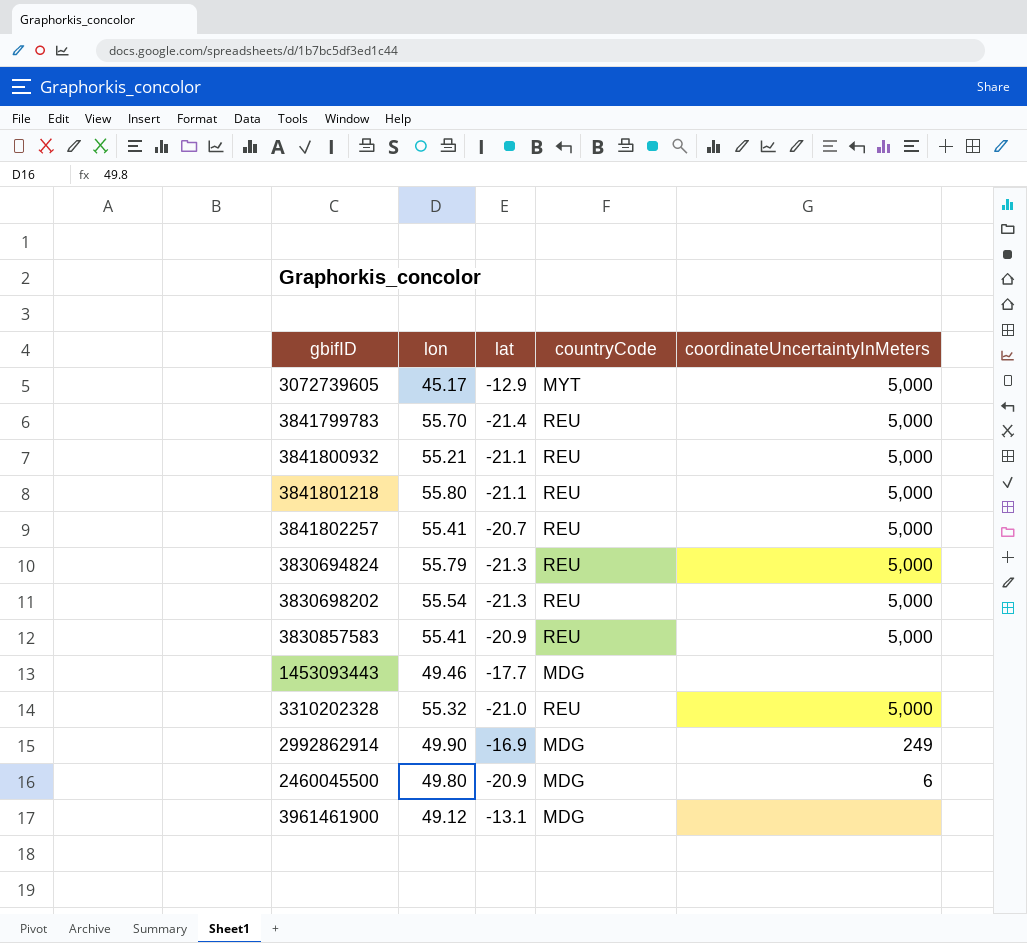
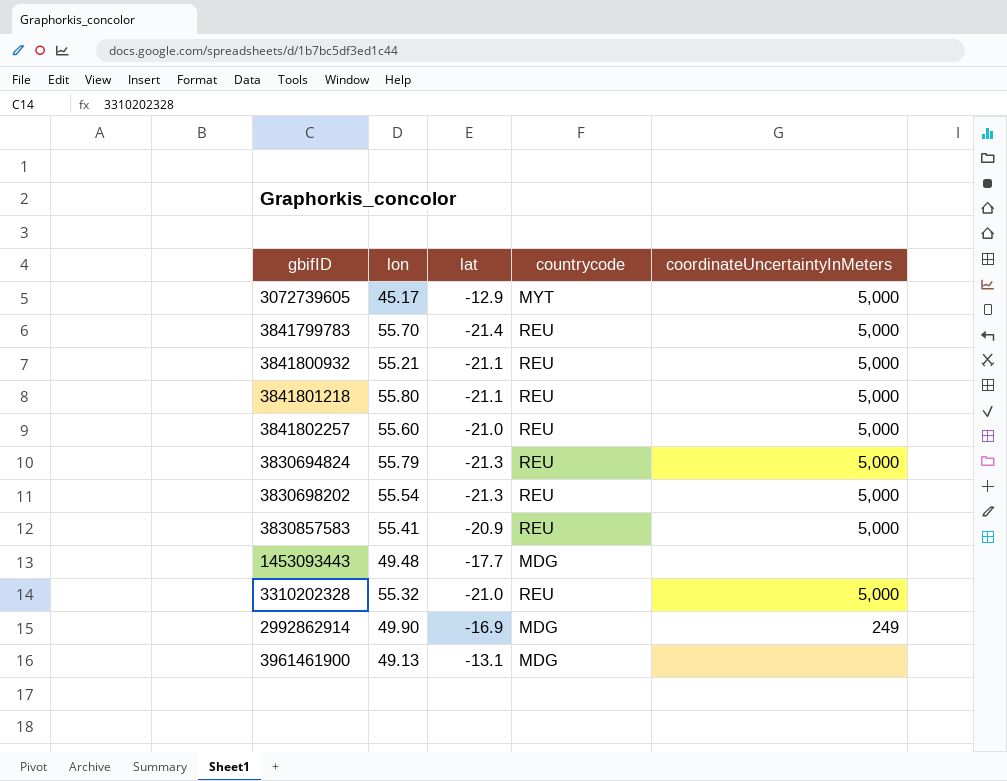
column name: countryCode -> countrycode
row 2460045500: 49.80 | -20.9 | MDG | 6 -> none
3841802257 | lon: 55.41 -> 55.60
3841802257 | lat: -20.7 -> -21.0
1453093443 | lon: 49.46 -> 49.48
3961461900 | lon: 49.12 -> 49.13

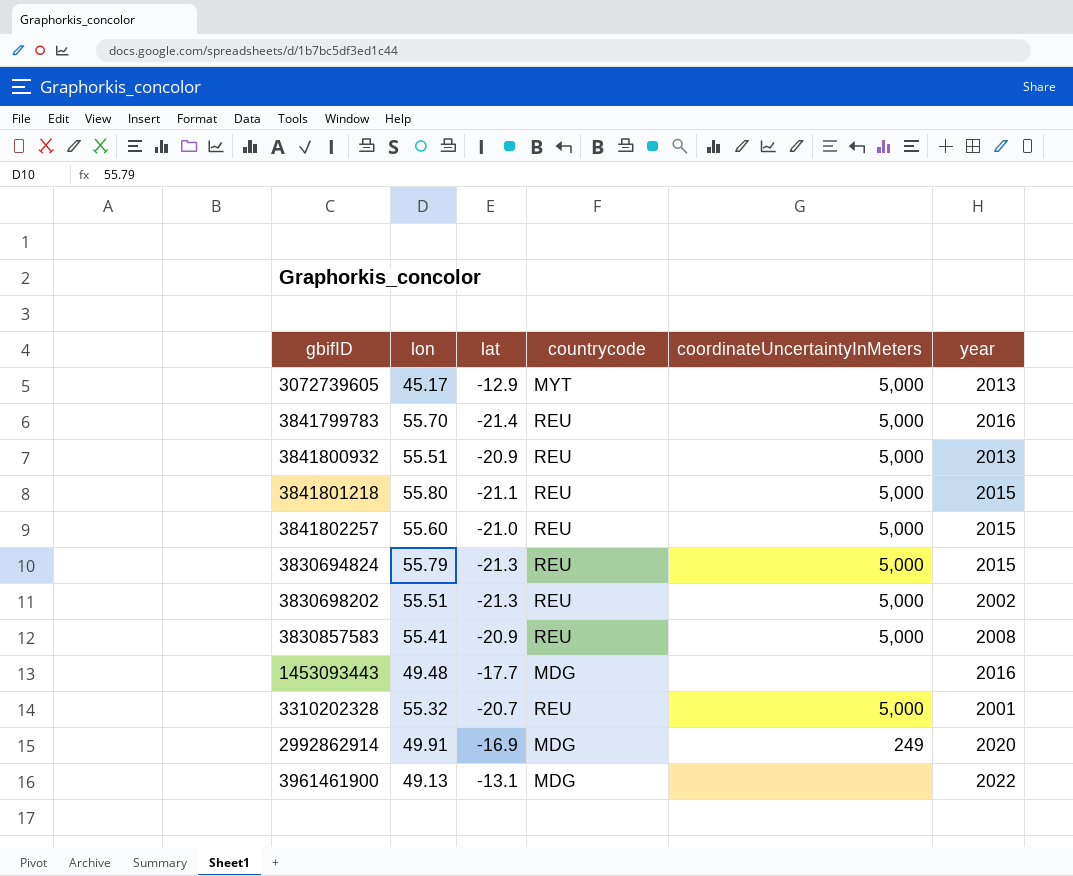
column year | position: none -> 6
3841800932 | lon: 55.21 -> 55.51
3841800932 | lat: -21.1 -> -20.9
3830698202 | lon: 55.54 -> 55.51
3310202328 | lat: -21.0 -> -20.7
2992862914 | lon: 49.90 -> 49.91

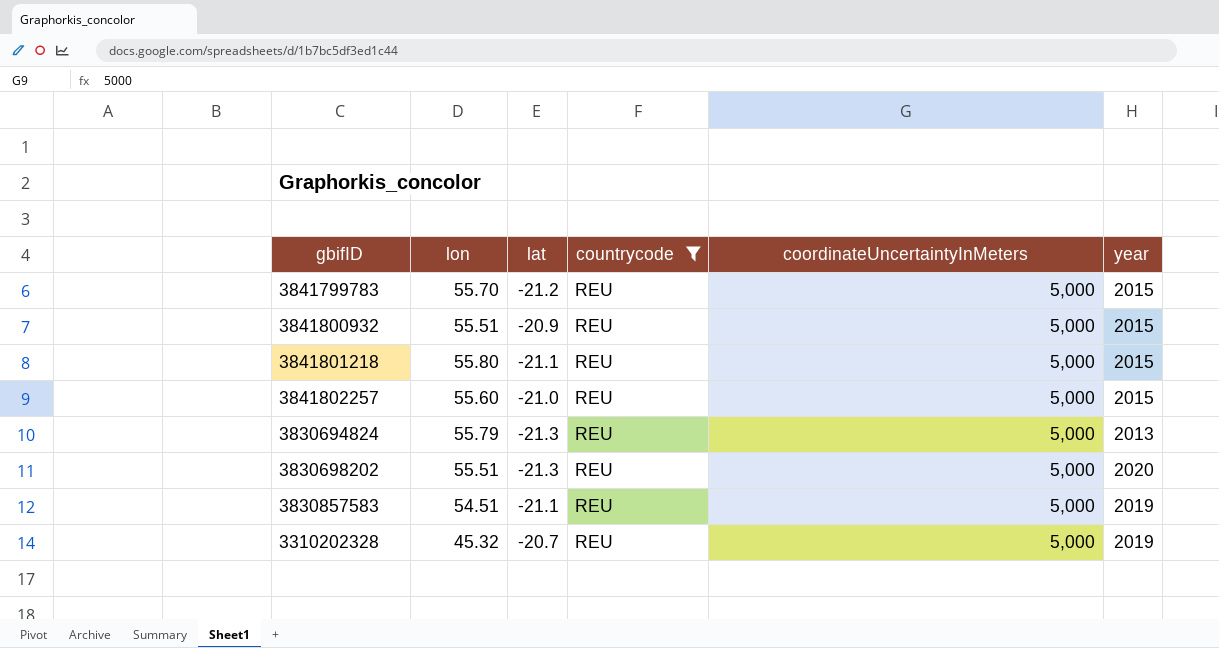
filter: none -> countrycode = REU
3841799783 | lat: -21.4 -> -21.2
3841799783 | year: 2016 -> 2015
3841800932 | year: 2013 -> 2015
3830694824 | year: 2015 -> 2013
3830698202 | year: 2002 -> 2020
3830857583 | lon: 55.41 -> 54.51
3830857583 | lat: -20.9 -> -21.1
3830857583 | year: 2008 -> 2019
3310202328 | lon: 55.32 -> 45.32
3310202328 | year: 2001 -> 2019

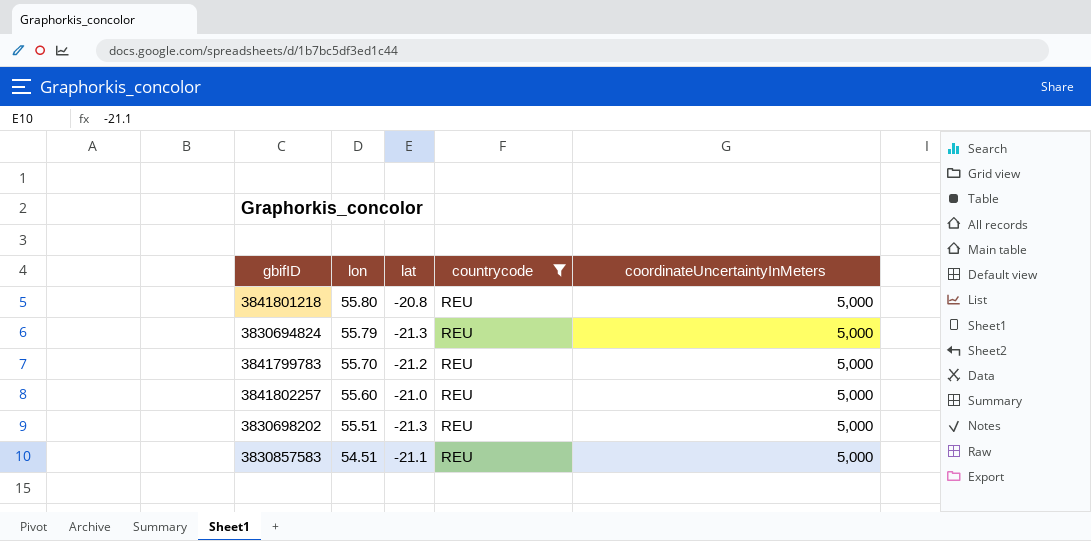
row order: none -> lon descending
column year | position: 6 -> none
row 3841800932: 55.51 | -20.9 | REU | 5,000 | 2015 -> none
row 3310202328: 45.32 | -20.7 | REU | 5,000 | 2019 -> none
3841801218 | lat: -21.1 -> -20.8

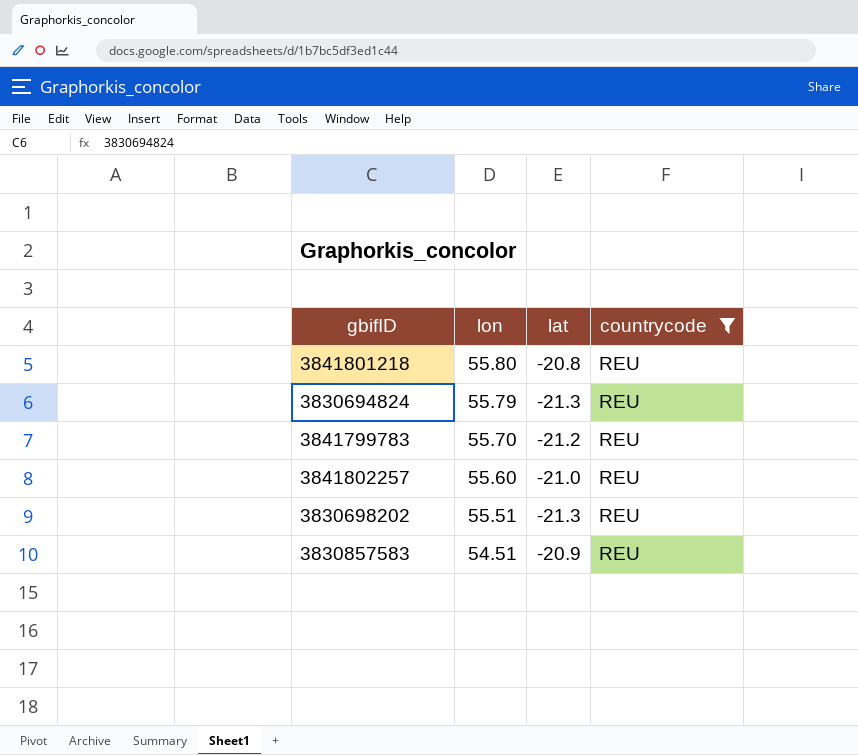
column coordinateUncertaintyInMeters | position: 5 -> none
3830857583 | lat: -21.1 -> -20.9

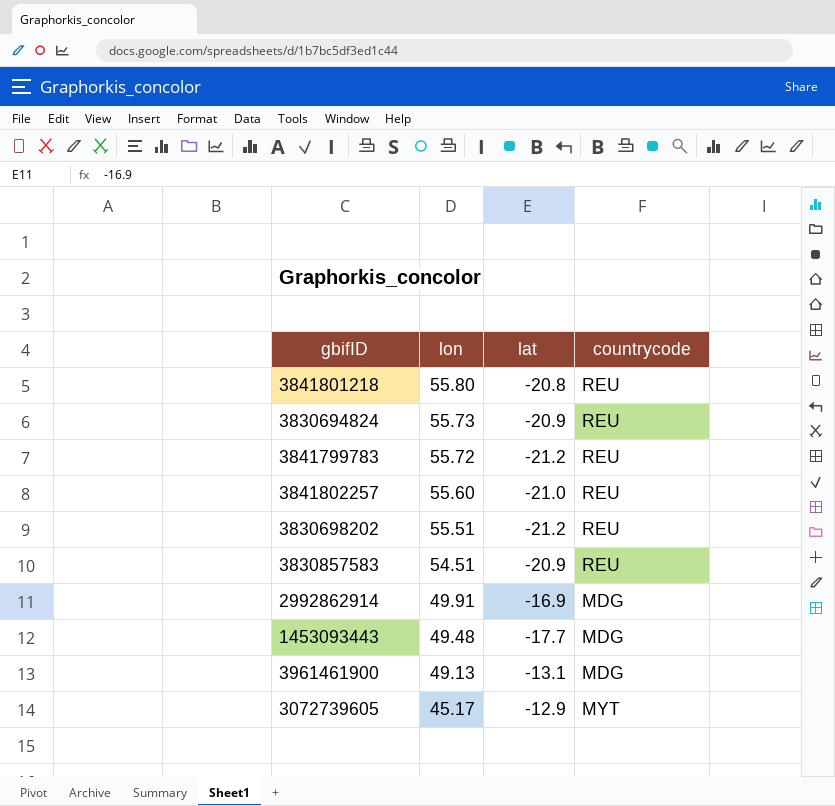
filter: countrycode = REU -> none
3830694824 | lon: 55.79 -> 55.73
3830694824 | lat: -21.3 -> -20.9
3841799783 | lon: 55.70 -> 55.72
3830698202 | lat: -21.3 -> -21.2

